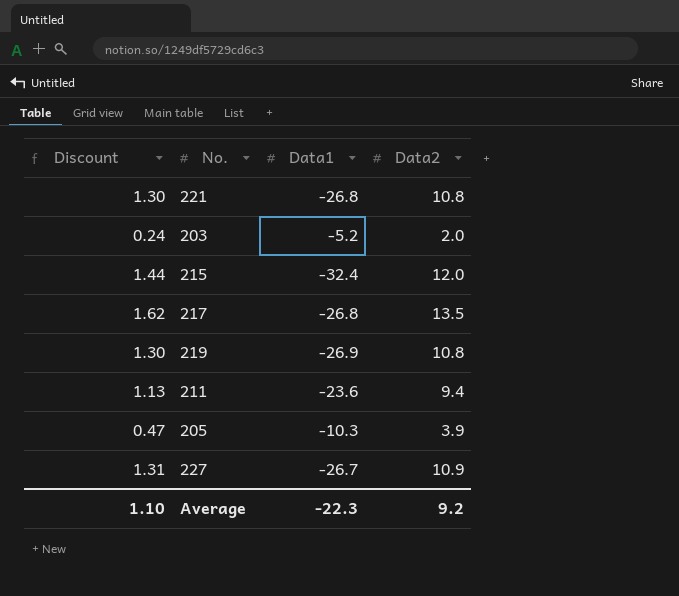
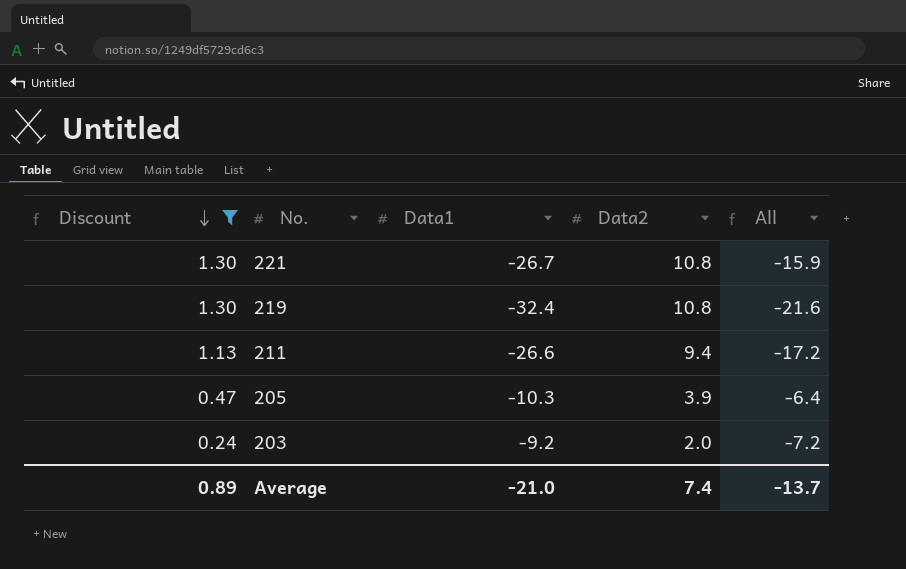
filter: none -> Discount <= 1.30
row order: none -> Discount descending
column All | formula: none -> [Data1] + [Data2]
221 | Data1: -26.8 -> -26.7
219 | Data1: -26.9 -> -32.4
211 | Data1: -23.6 -> -26.6
203 | Data1: -5.2 -> -9.2
Average | Discount: 1.10 -> 0.89
Average | Data1: -22.3 -> -21.0
Average | Data2: 9.2 -> 7.4

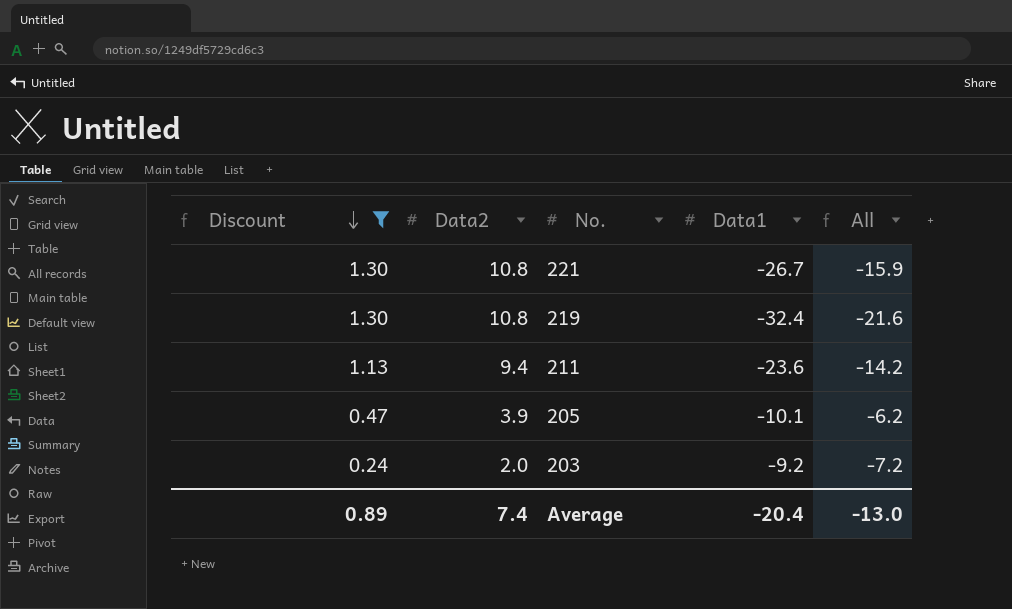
column Data2 | position: 4 -> 2
211 | Data1: -26.6 -> -23.6
211 | All: -17.2 -> -14.2
205 | Data1: -10.3 -> -10.1
205 | All: -6.4 -> -6.2
Average | Data1: -21.0 -> -20.4
Average | All: -13.7 -> -13.0

